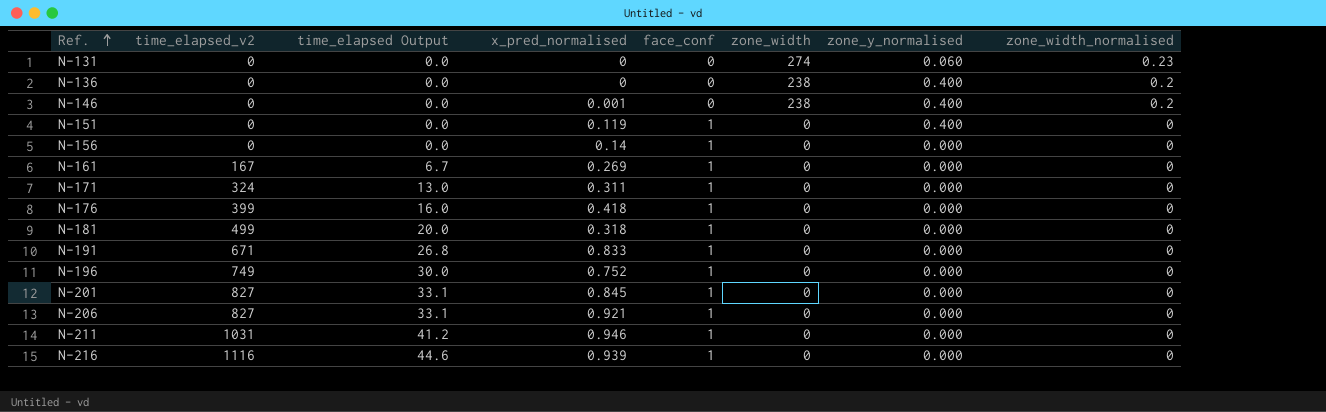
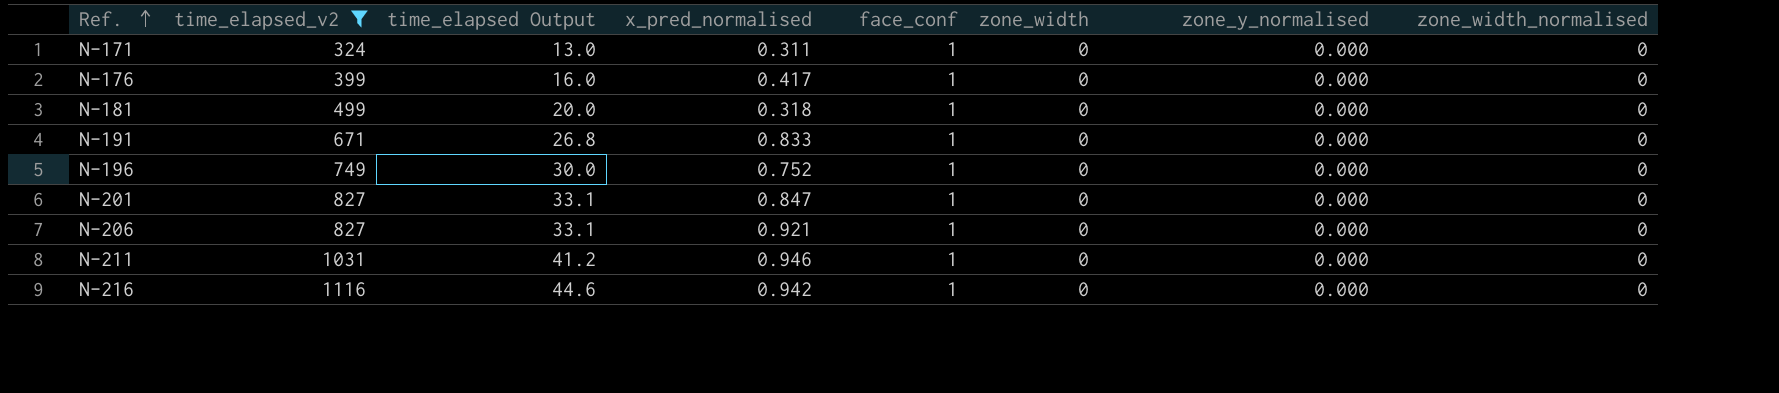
filter: none -> time_elapsed_v2 >= 324
N-176 | x_pred_normalised: 0.418 -> 0.417
N-201 | x_pred_normalised: 0.845 -> 0.847
N-216 | x_pred_normalised: 0.939 -> 0.942

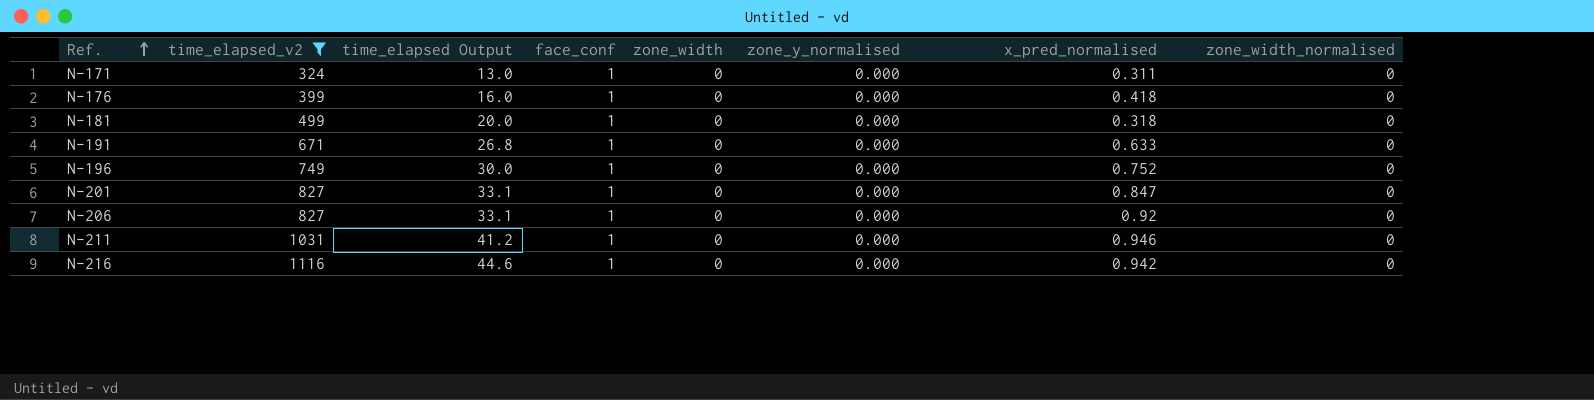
column x_pred_normalised | position: 4 -> 7
N-176 | x_pred_normalised: 0.417 -> 0.418
N-191 | x_pred_normalised: 0.833 -> 0.633
N-206 | x_pred_normalised: 0.921 -> 0.92

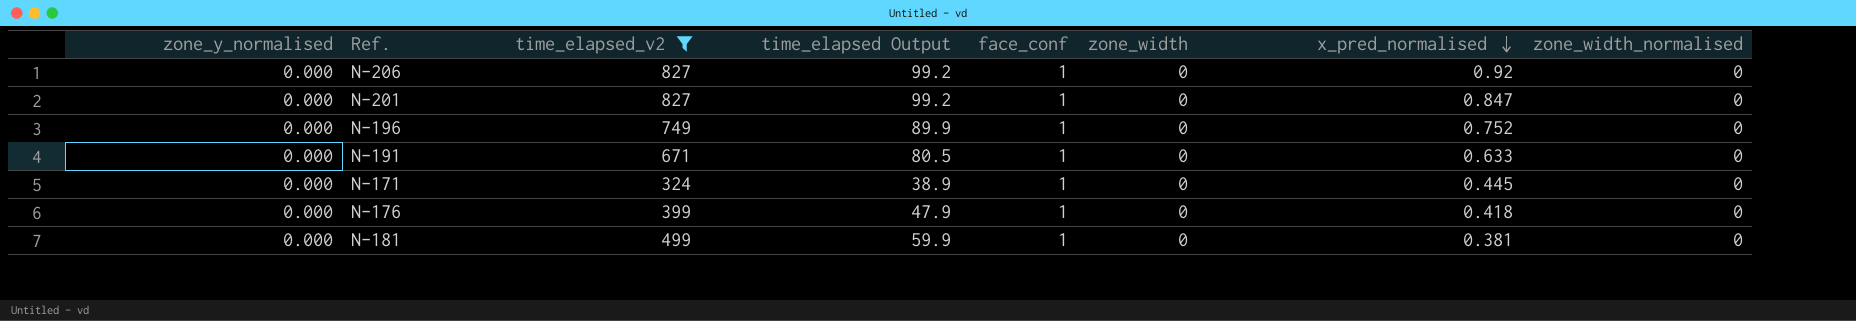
row order: Ref. ascending -> x_pred_normalised descending
column zone_y_normalised | position: 6 -> 1
column time_elapsed Output | formula: [time_elapsed_v2] * 0.04 -> [time_elapsed_v2] * 0.12
row N-211: 1031 | 41.2 | 1 | 0 | 0.000 | 0.946 | 0 -> none
row N-216: 1116 | 44.6 | 1 | 0 | 0.000 | 0.942 | 0 -> none
N-171 | x_pred_normalised: 0.311 -> 0.445
N-181 | x_pred_normalised: 0.318 -> 0.381

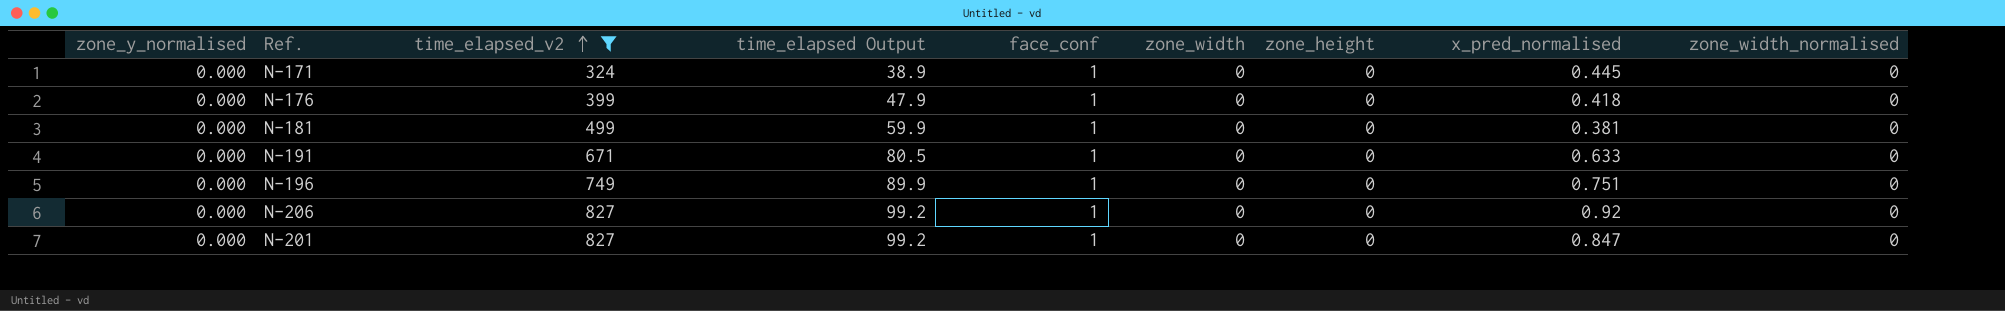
row order: x_pred_normalised descending -> time_elapsed_v2 ascending
column zone_height | position: none -> 7
N-196 | x_pred_normalised: 0.752 -> 0.751

